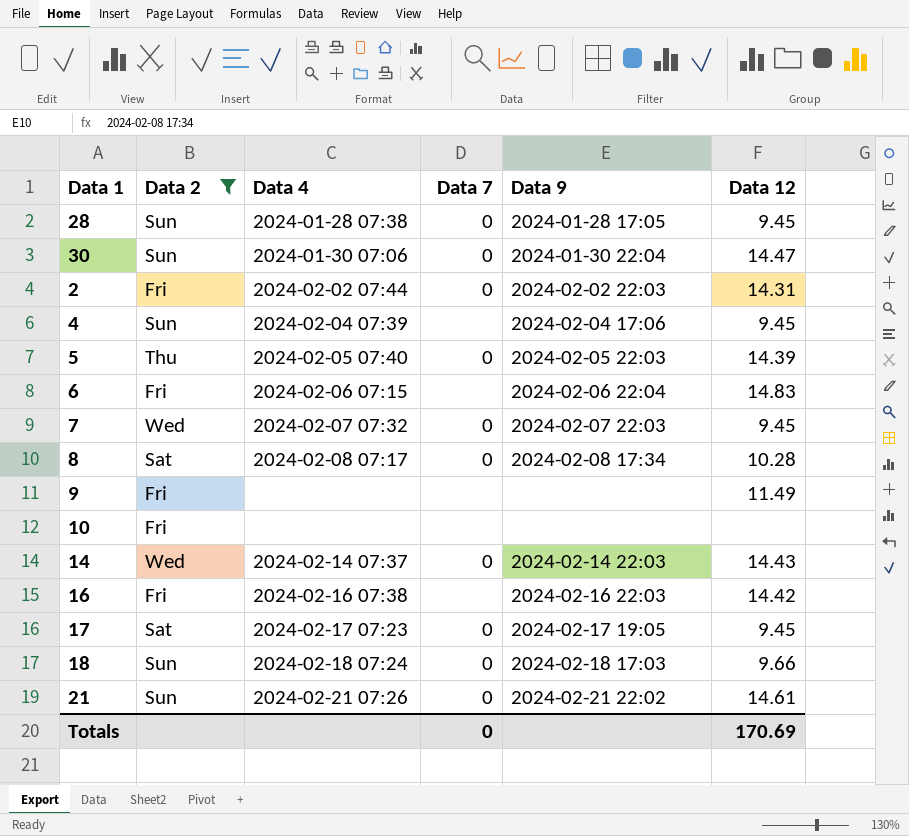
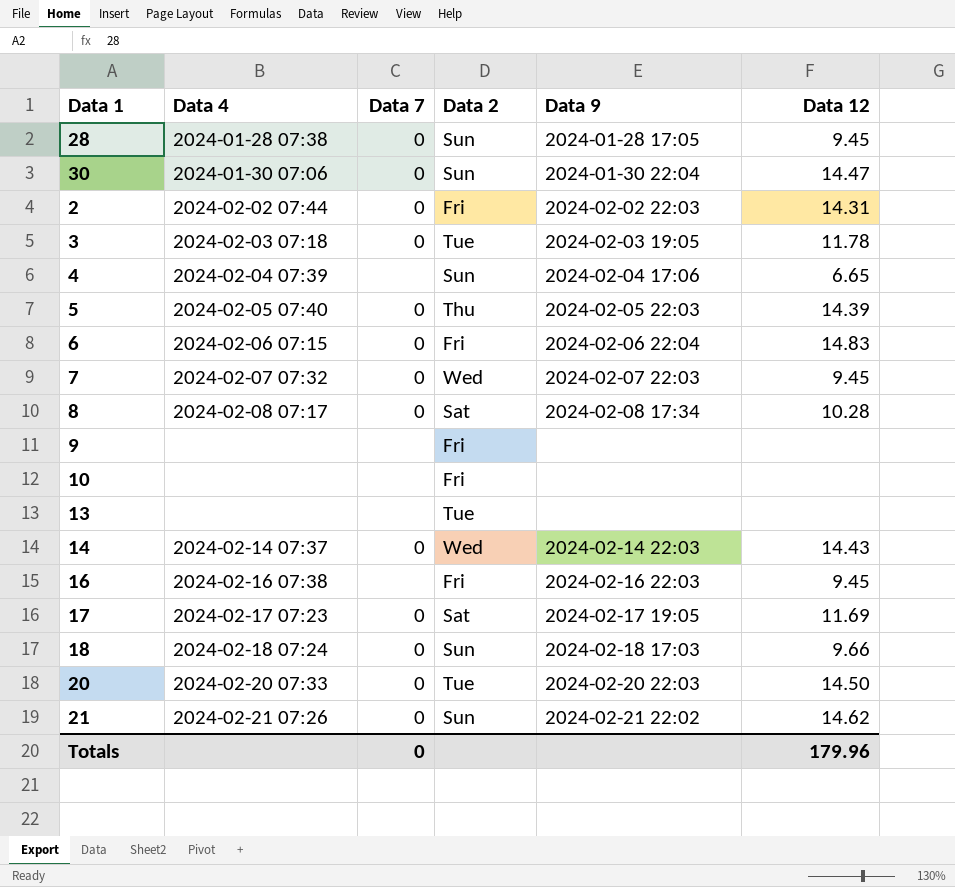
filter: Data 2 != Tue -> none
column Data 2 | position: 2 -> 4
4 | Data 12: 9.45 -> 6.65
6 | Data 7: none -> 0
9 | Data 12: 11.49 -> none
16 | Data 12: 14.42 -> 9.45
17 | Data 12: 9.45 -> 11.69
21 | Data 12: 14.61 -> 14.62
Totals | Data 12: 170.69 -> 179.96

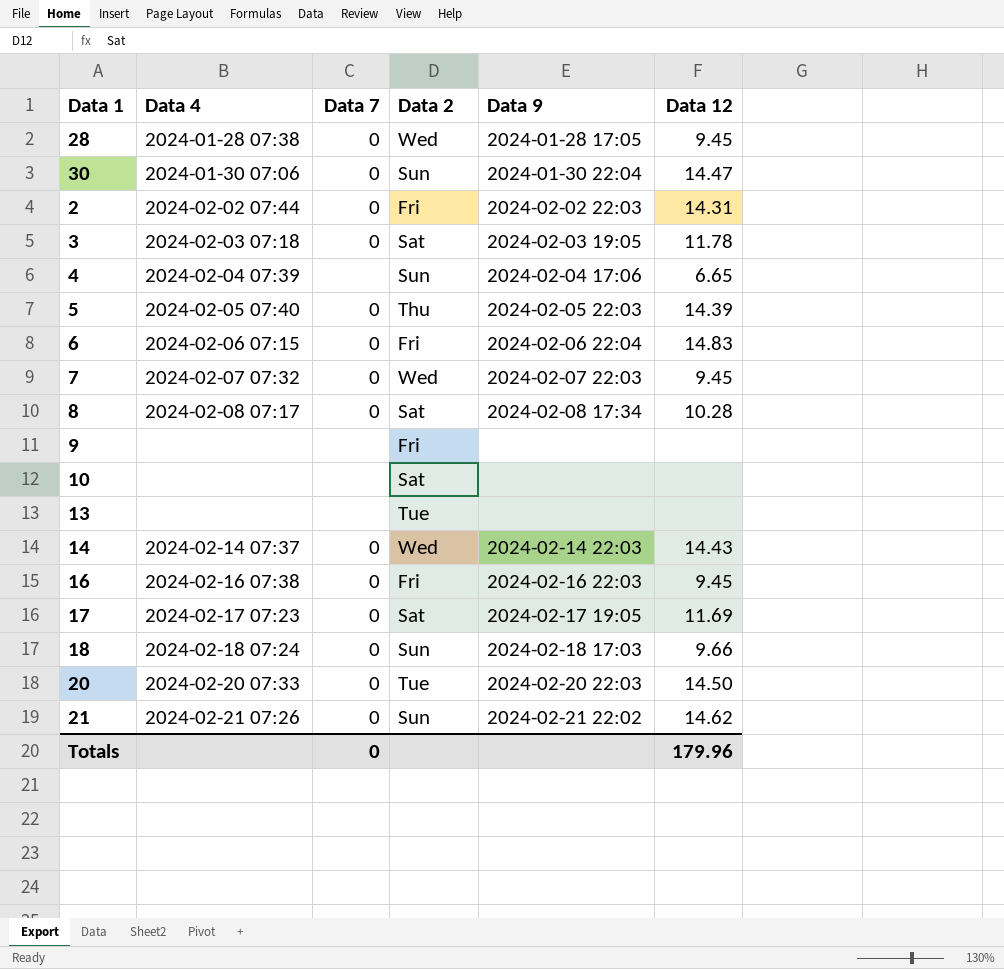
28 | Data 2: Sun -> Wed
3 | Data 2: Tue -> Sat
10 | Data 2: Fri -> Sat
16 | Data 7: none -> 0

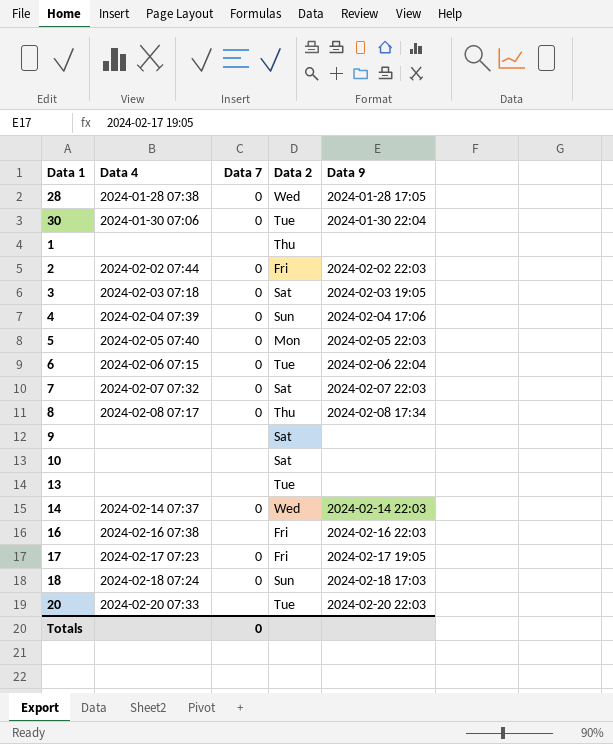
column Data 12 | position: 6 -> none
row 21: 2024-02-21 07:26 | 0 | Sun | 2024-02-21 22:02 | 14.62 -> none
30 | Data 2: Sun -> Tue
row 1: none -> none | none | Thu | none
4 | Data 7: none -> 0
5 | Data 2: Thu -> Mon
6 | Data 2: Fri -> Tue
7 | Data 2: Wed -> Sat
8 | Data 2: Sat -> Thu
9 | Data 2: Fri -> Sat
16 | Data 7: 0 -> none
17 | Data 2: Sat -> Fri
20 | Data 7: 0 -> none

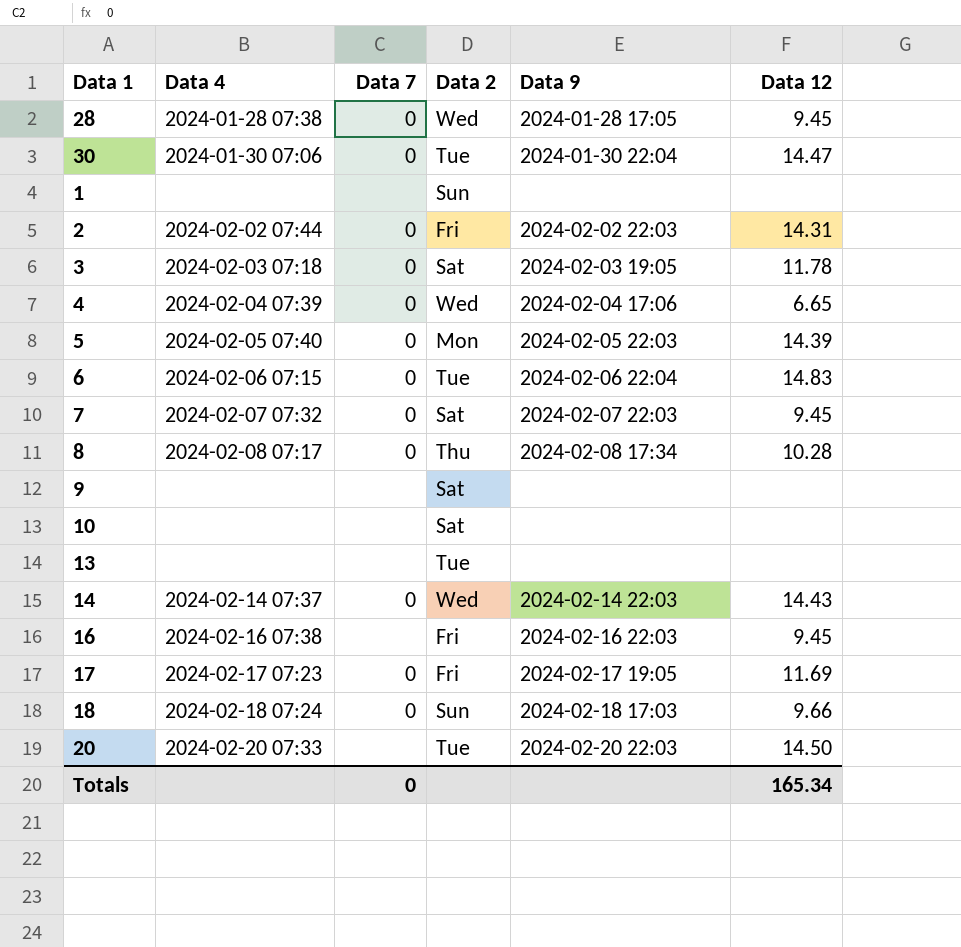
column Data 12 | position: none -> 6
1 | Data 2: Thu -> Sun
4 | Data 2: Sun -> Wed

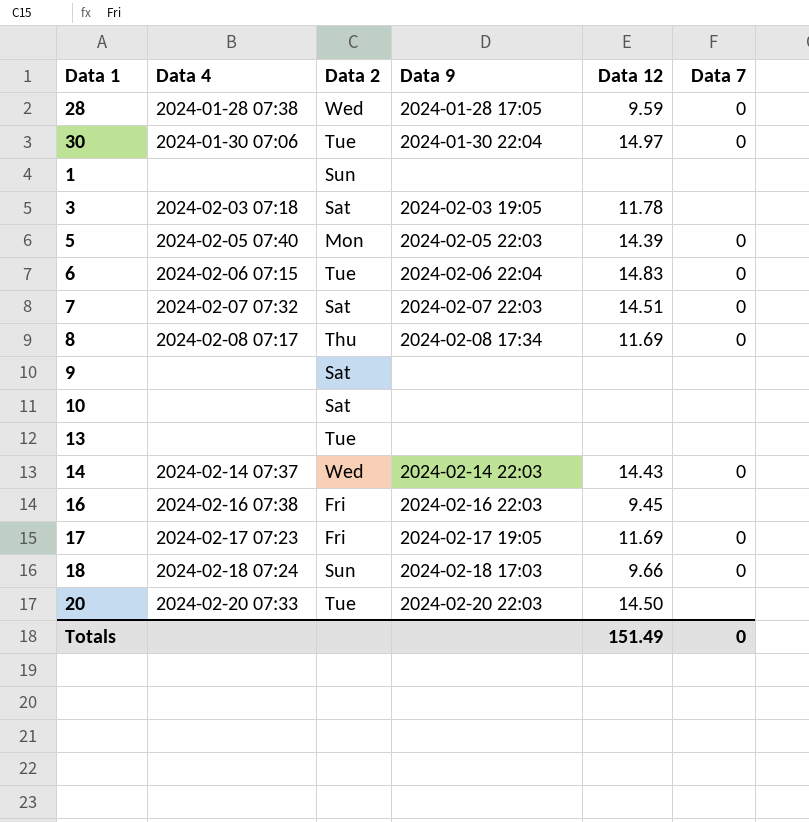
column Data 7 | position: 3 -> 6
row 2: 2024-02-02 07:44 | 0 | Fri | 2024-02-02 22:03 | 14.31 -> none
row 4: 2024-02-04 07:39 | 0 | Wed | 2024-02-04 17:06 | 6.65 -> none
28 | Data 12: 9.45 -> 9.59
30 | Data 12: 14.47 -> 14.97
3 | Data 7: 0 -> none
7 | Data 12: 9.45 -> 14.51
8 | Data 12: 10.28 -> 11.69
Totals | Data 12: 165.34 -> 151.49

